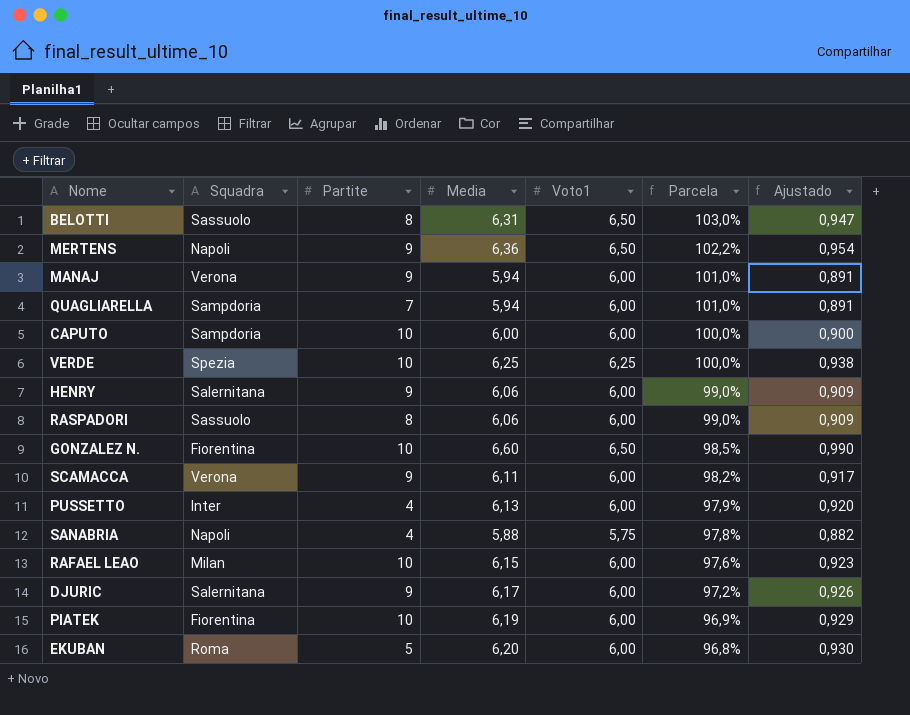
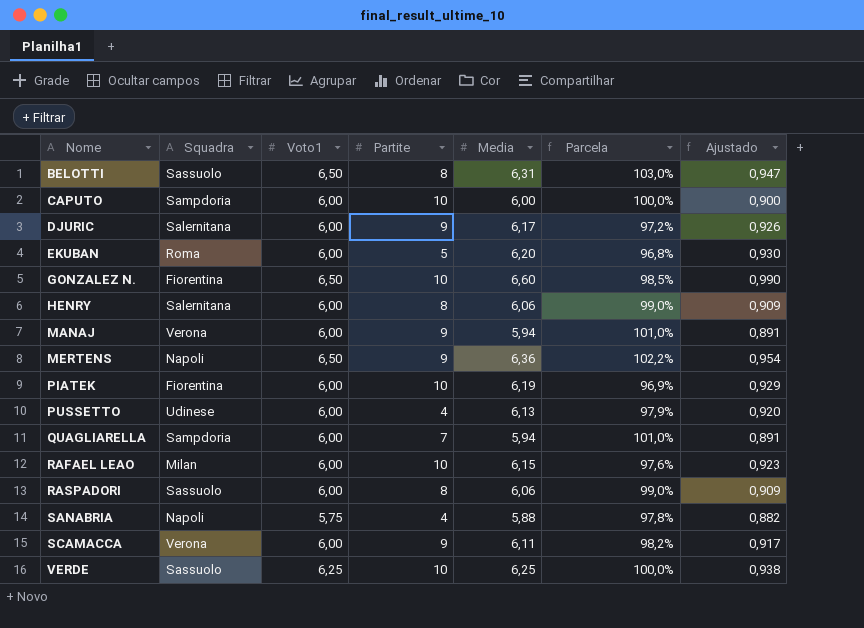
row order: Parcela descending -> Nome ascending
column Voto1 | position: 5 -> 3
HENRY | Partite: 9 -> 8
PUSSETTO | Squadra: Inter -> Udinese
VERDE | Squadra: Spezia -> Sassuolo

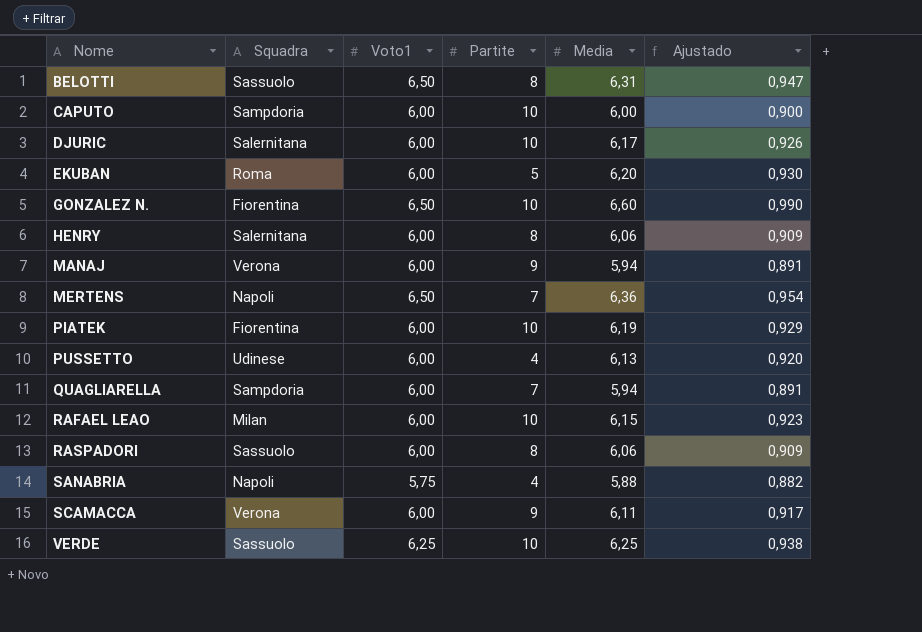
column Parcela | formula: [Voto1] / [Media] -> none
DJURIC | Partite: 9 -> 10
MERTENS | Partite: 9 -> 7

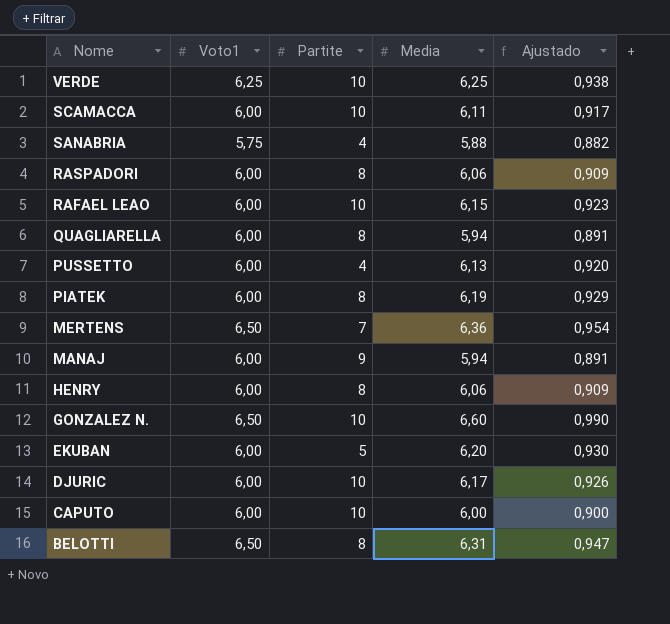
row order: Nome ascending -> Nome descending
column Squadra | position: 2 -> none
SCAMACCA | Partite: 9 -> 10
QUAGLIARELLA | Partite: 7 -> 8
PIATEK | Partite: 10 -> 8

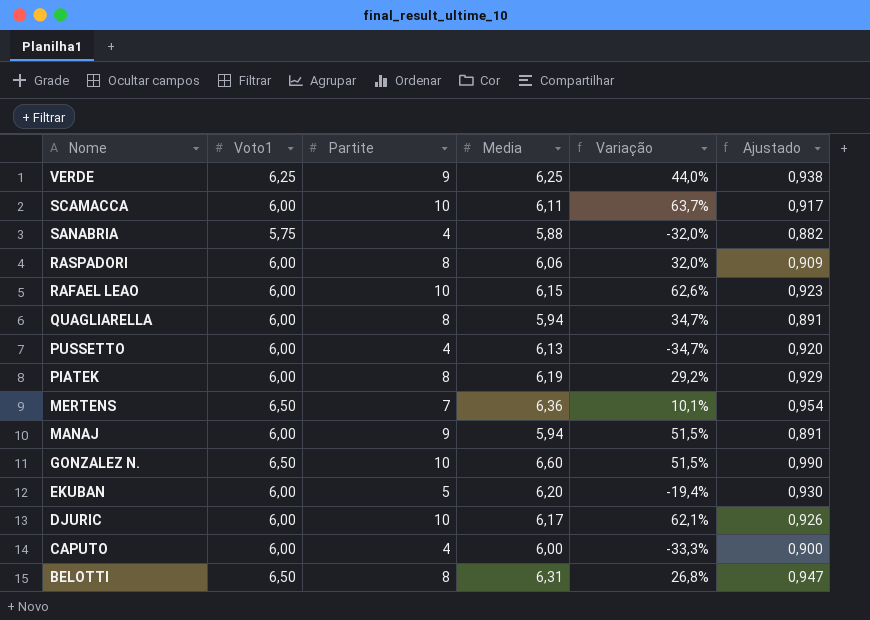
column Variação | formula: none -> ([Partite] - [Media]) / [Media]
row HENRY: 6,00 | 8 | 6,06 | 0,909 -> none
VERDE | Partite: 10 -> 9
CAPUTO | Partite: 10 -> 4

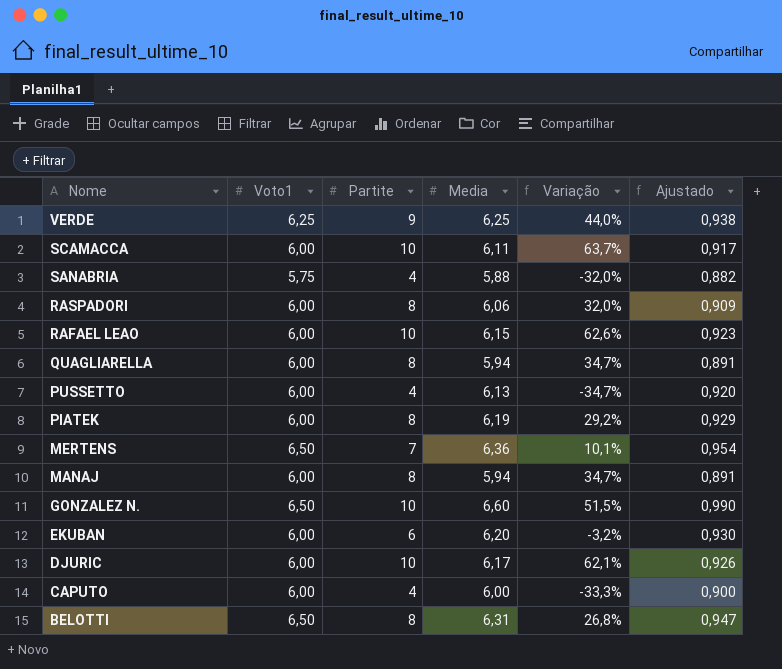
MANAJ | Partite: 9 -> 8
MANAJ | Variação: 51,5% -> 34,7%
EKUBAN | Partite: 5 -> 6
EKUBAN | Variação: -19,4% -> -3,2%

